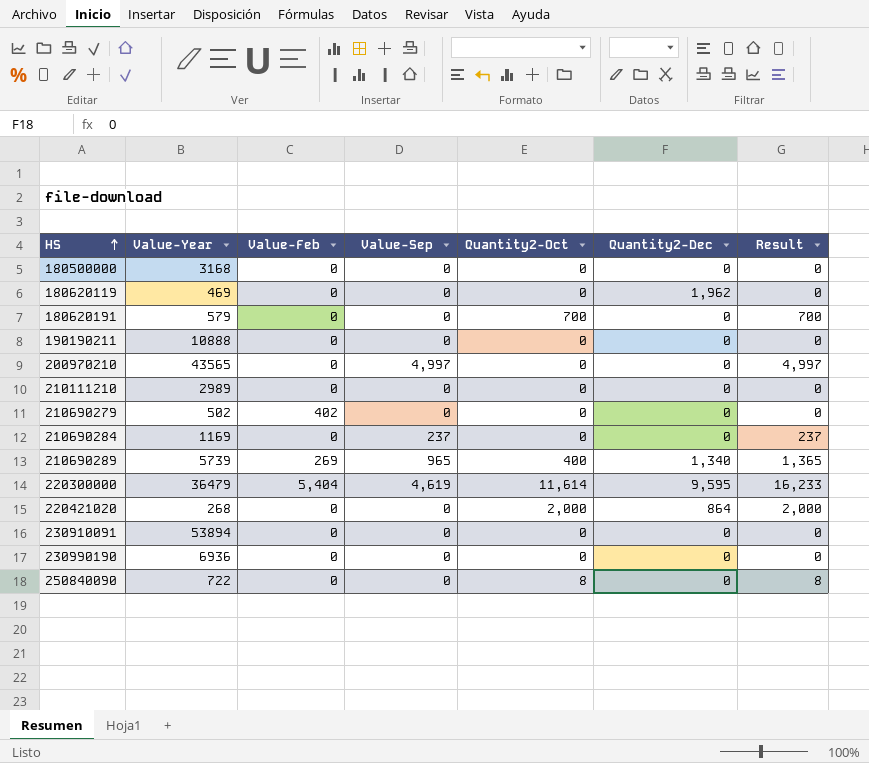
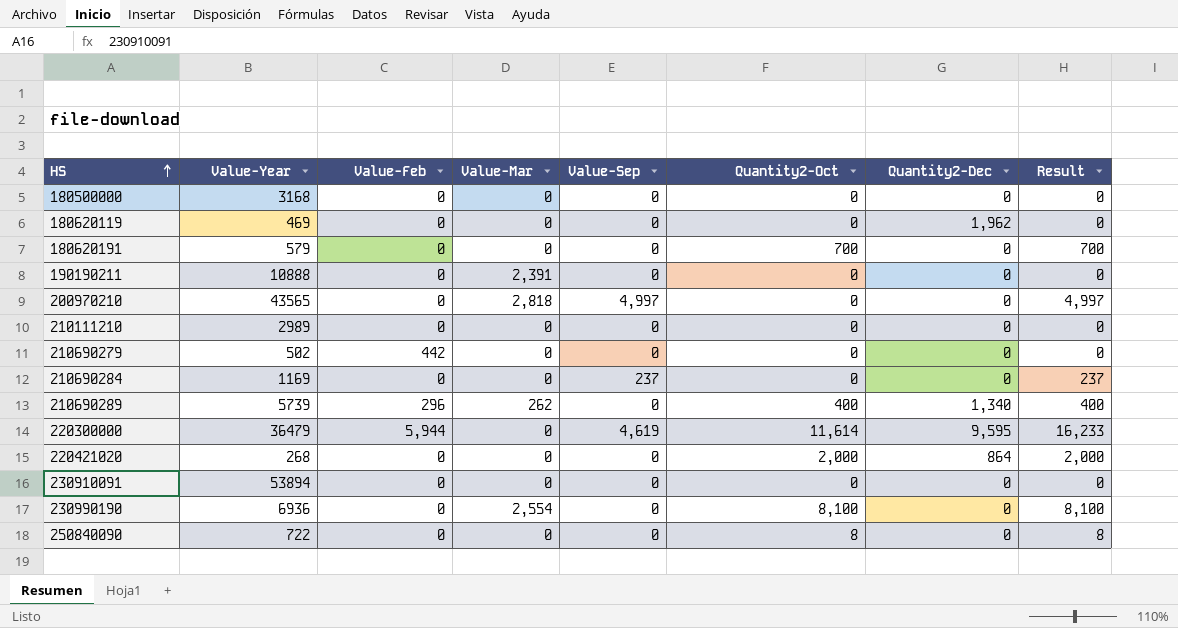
column Value-Mar | position: none -> 4
210690279 | Value-Feb: 402 -> 442
210690289 | Value-Feb: 269 -> 296
210690289 | Value-Sep: 965 -> 0
210690289 | Result: 1,365 -> 400
220300000 | Value-Feb: 5,404 -> 5,944
230990190 | Quantity2-Oct: 0 -> 8,100
230990190 | Result: 0 -> 8,100

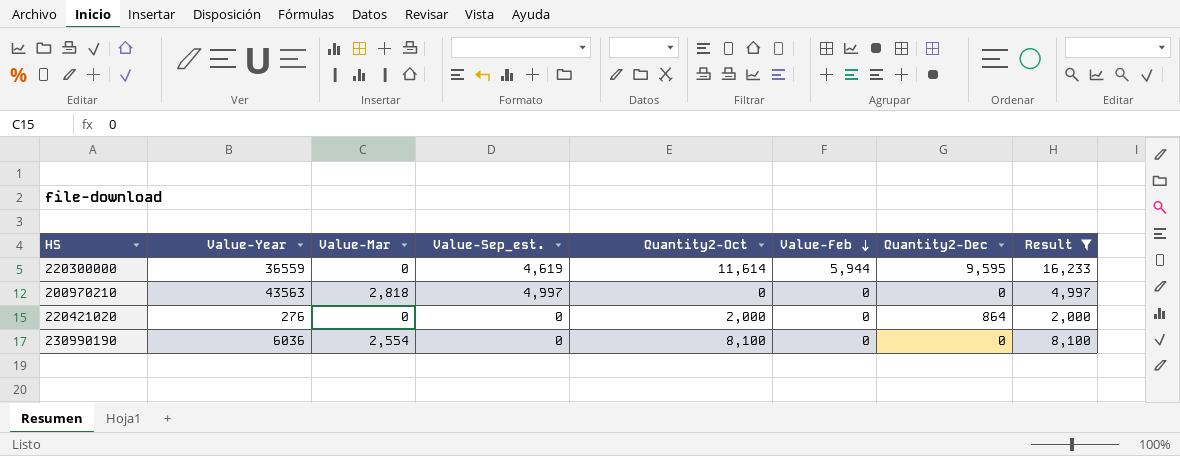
filter: none -> Result >= 2,000
row order: HS ascending -> Value-Feb descending
column name: Value-Sep -> Value-Sep_est.
column Value-Feb | position: 3 -> 6
220300000 | Value-Year: 36479 -> 36559
200970210 | Value-Year: 43565 -> 43563
220421020 | Value-Year: 268 -> 276
230990190 | Value-Year: 6936 -> 6036

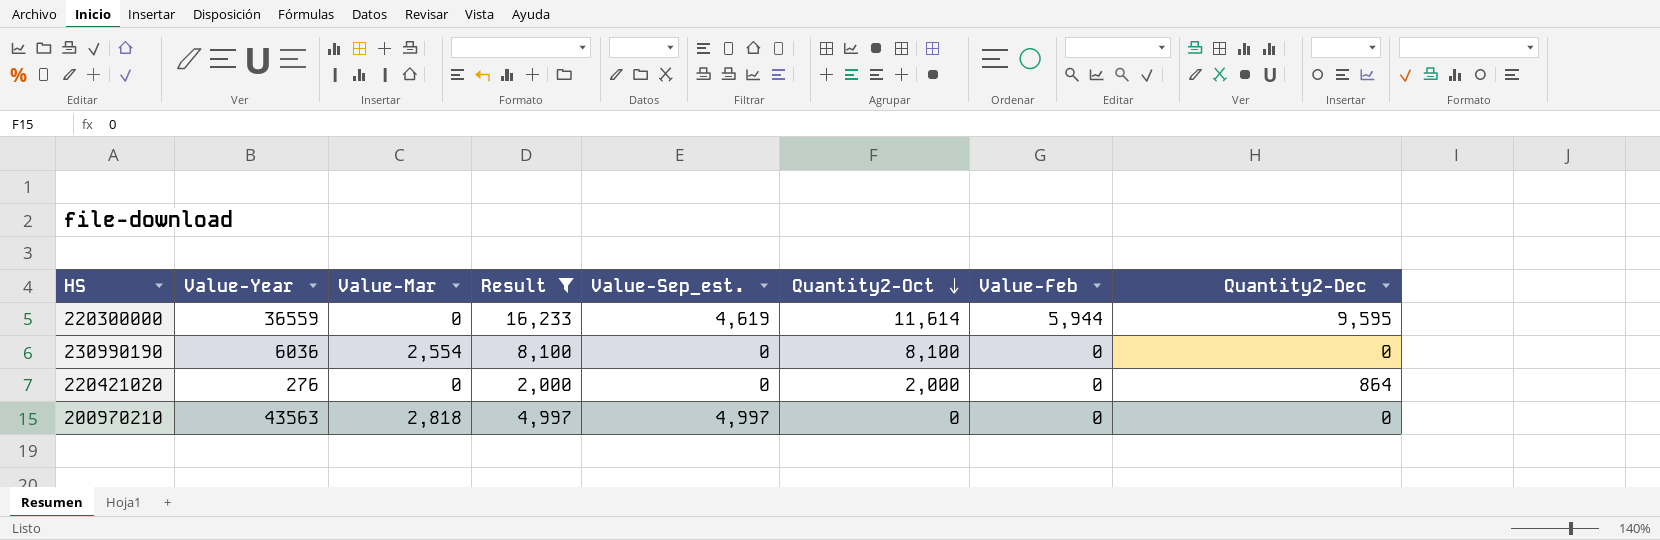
row order: Value-Feb descending -> Quantity2-Oct descending
column Result | position: 8 -> 4

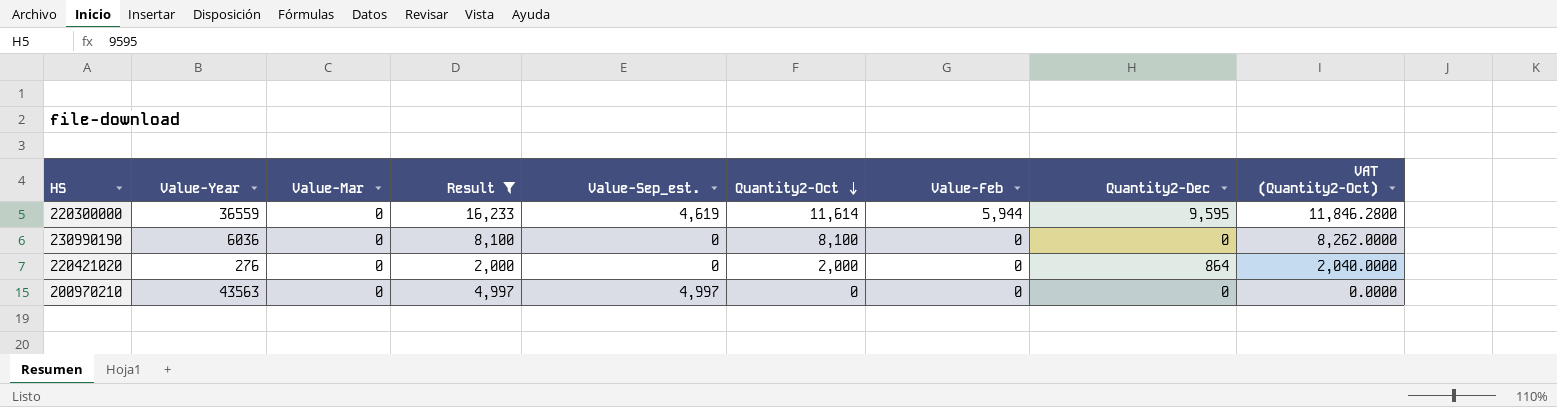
column VAT (Quantity2-Oct) | formula: none -> [Quantity2-Oct] * 1.02
230990190 | Value-Mar: 2,554 -> 0
200970210 | Value-Mar: 2,818 -> 0

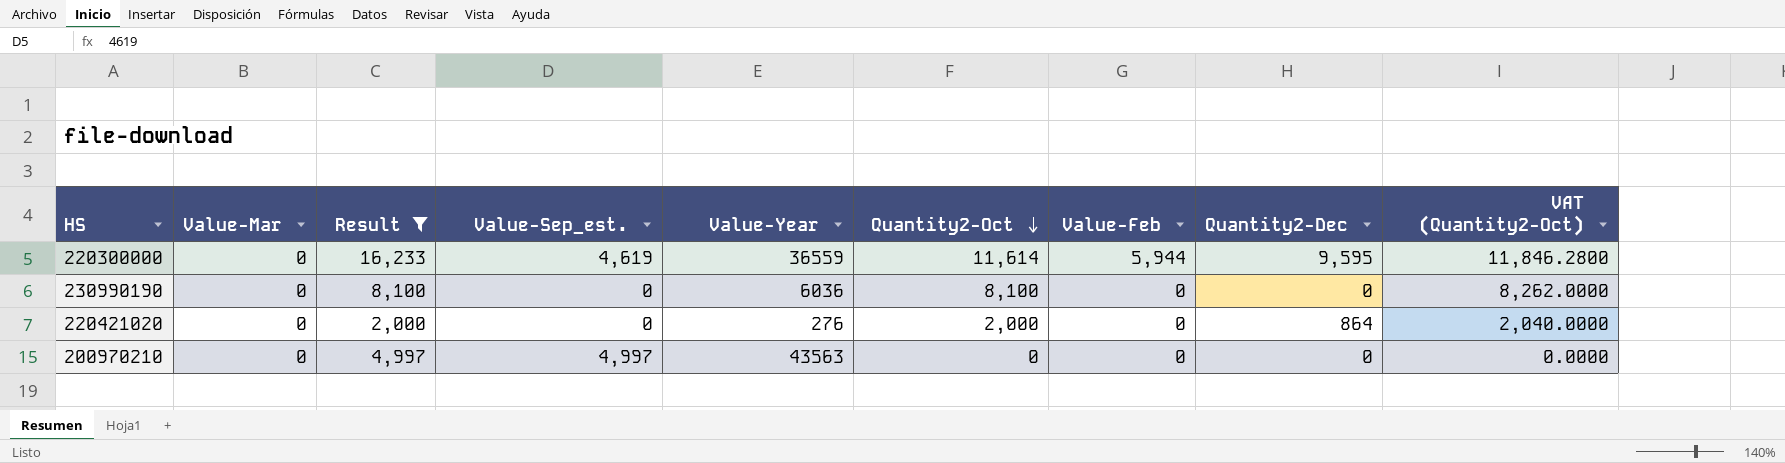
column Value-Year | position: 2 -> 5

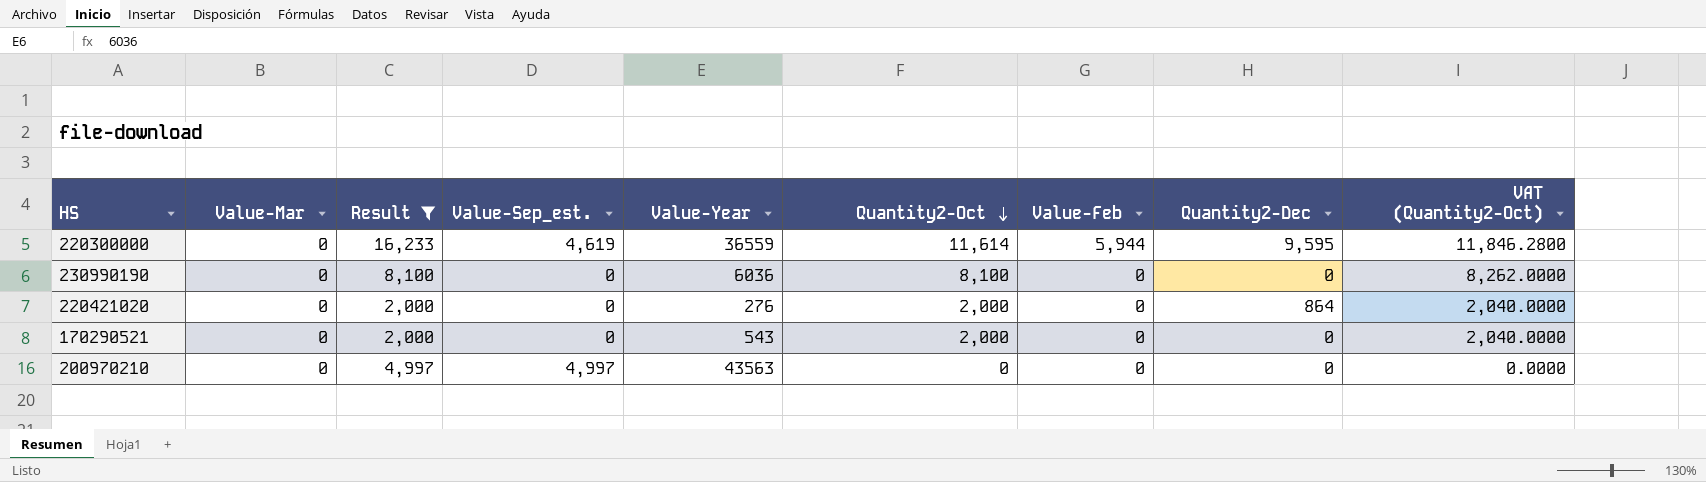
row 170290521: none -> 0 | 2,000 | 0 | 543 | 2,000 | 0 | 0 | 2,040.0000

